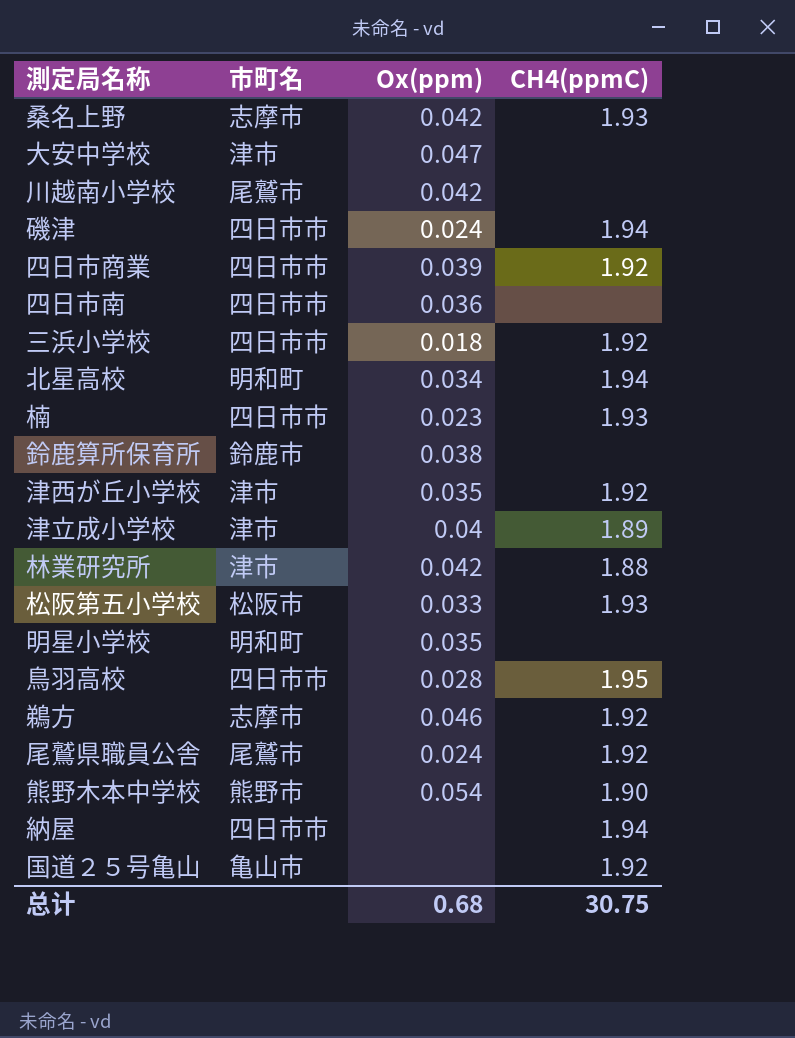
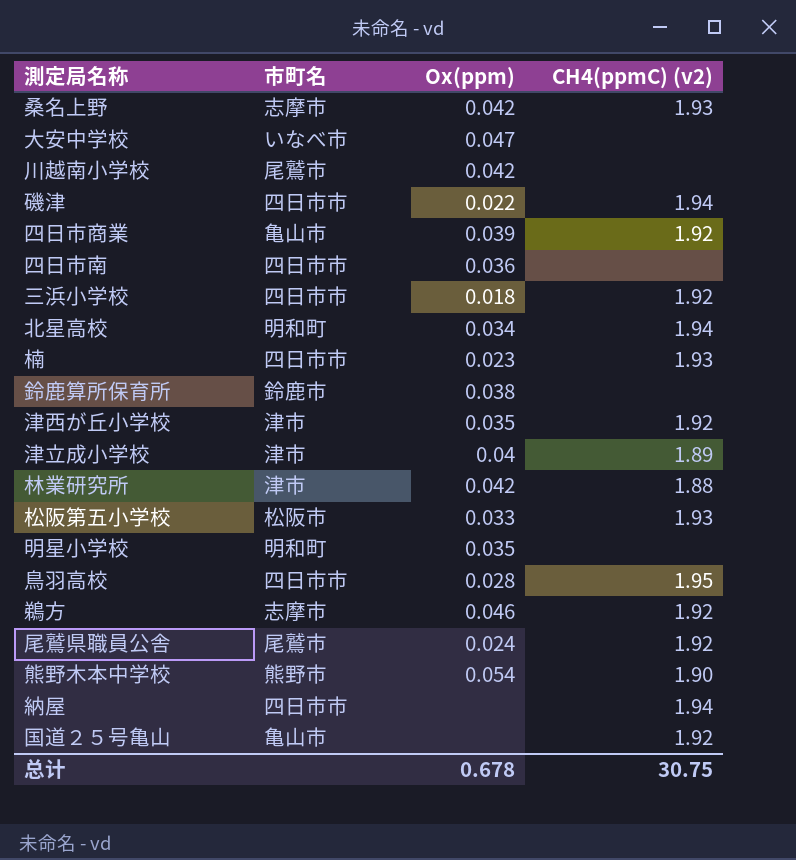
column name: CH4(ppmC) -> CH4(ppmC) (v2)
大安中学校 | 市町名: 津市 -> いなべ市
磯津 | Ox(ppm): 0.024 -> 0.022
四日市商業 | 市町名: 四日市市 -> 亀山市
总计 | Ox(ppm): 0.68 -> 0.678

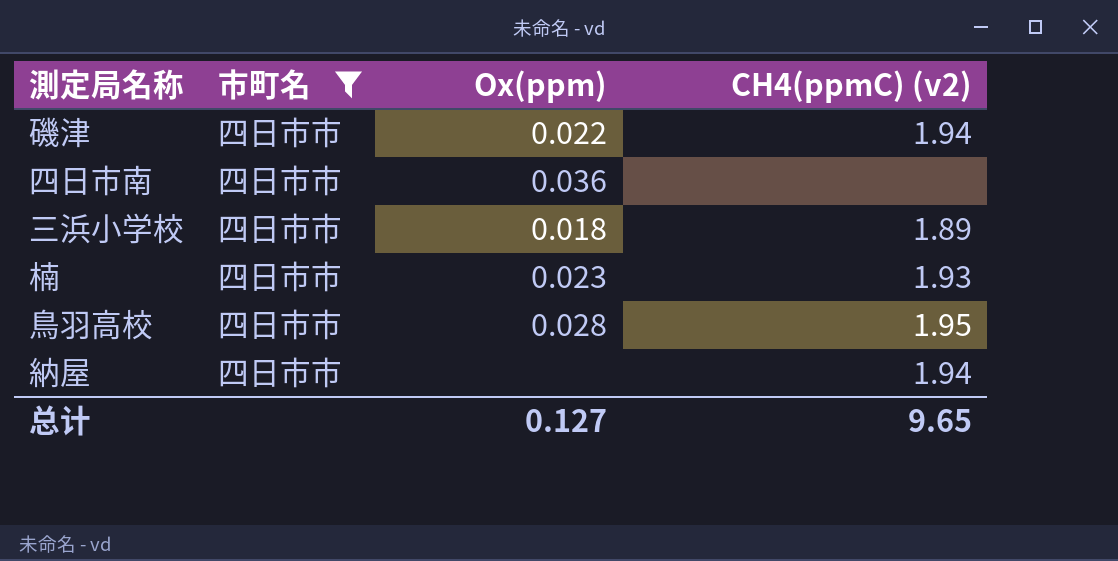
filter: none -> 市町名 = 四日市市
三浜小学校 | CH4(ppmC) (v2): 1.92 -> 1.89
总计 | Ox(ppm): 0.678 -> 0.127
总计 | CH4(ppmC) (v2): 30.75 -> 9.65

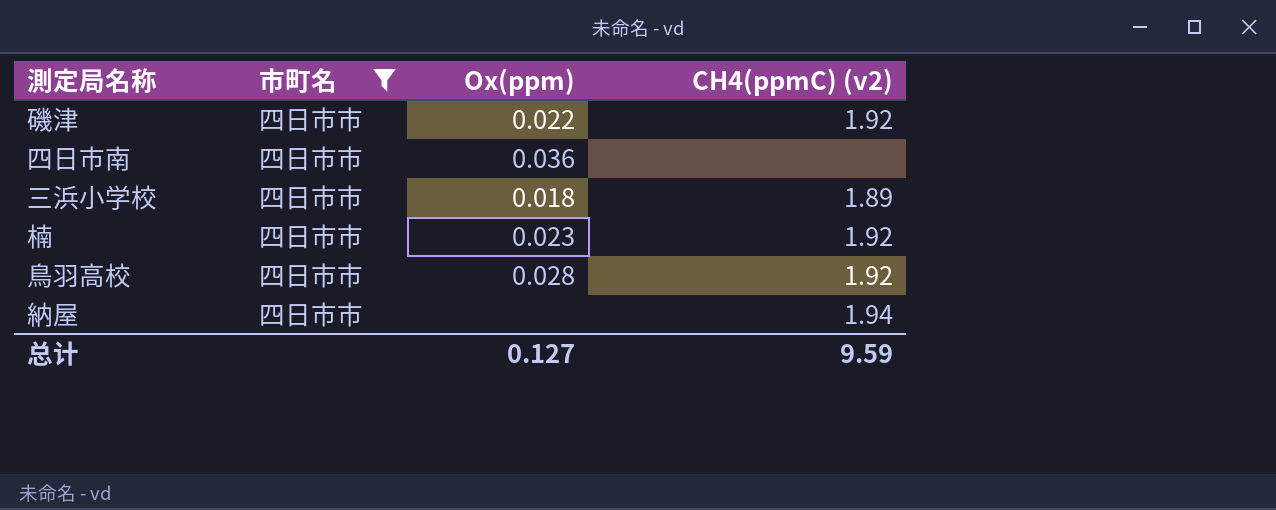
磯津 | CH4(ppmC) (v2): 1.94 -> 1.92
楠 | CH4(ppmC) (v2): 1.93 -> 1.92
鳥羽高校 | CH4(ppmC) (v2): 1.95 -> 1.92
总计 | CH4(ppmC) (v2): 9.65 -> 9.59

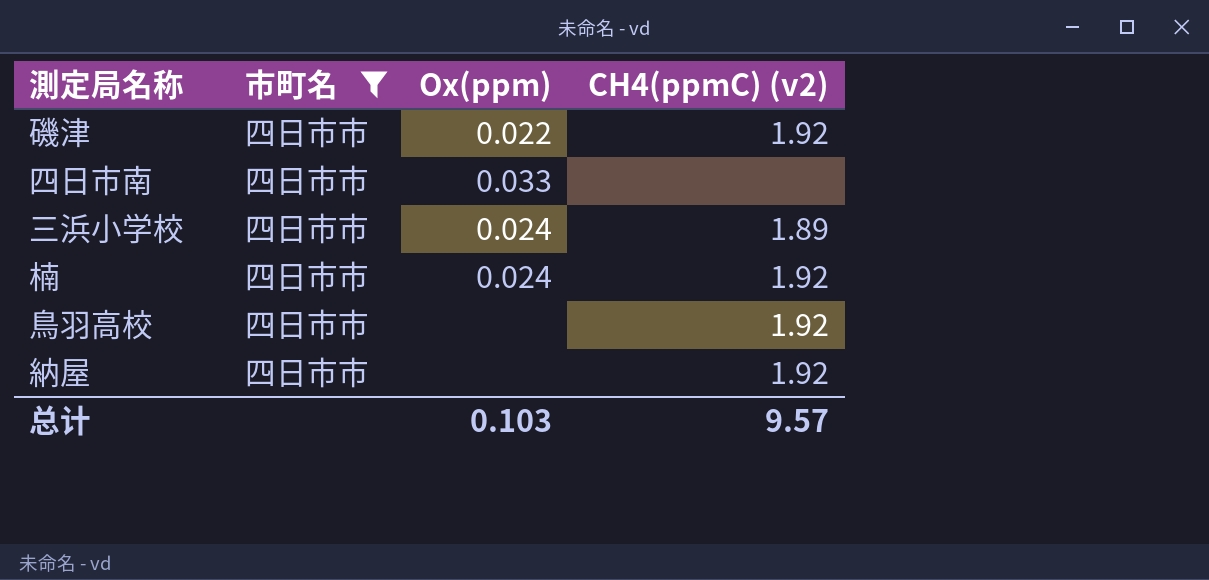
四日市南 | Ox(ppm): 0.036 -> 0.033
三浜小学校 | Ox(ppm): 0.018 -> 0.024
楠 | Ox(ppm): 0.023 -> 0.024
鳥羽高校 | Ox(ppm): 0.028 -> none
納屋 | CH4(ppmC) (v2): 1.94 -> 1.92
总计 | Ox(ppm): 0.127 -> 0.103
总计 | CH4(ppmC) (v2): 9.59 -> 9.57

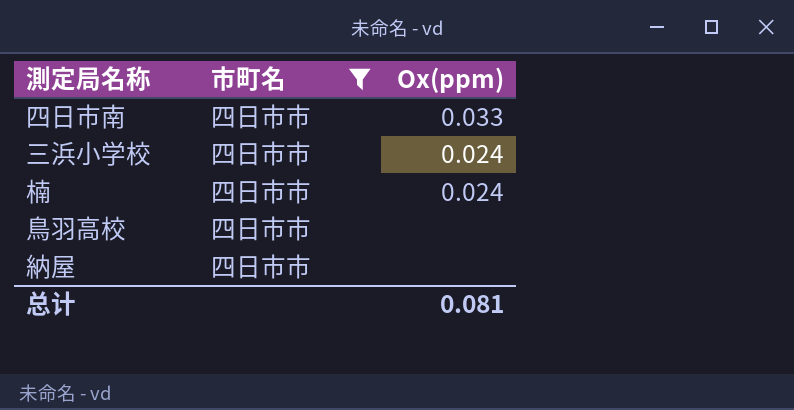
column CH4(ppmC) (v2) | position: 4 -> none
row 磯津: 四日市市 | 0.022 | 1.92 -> none
总计 | Ox(ppm): 0.103 -> 0.081

